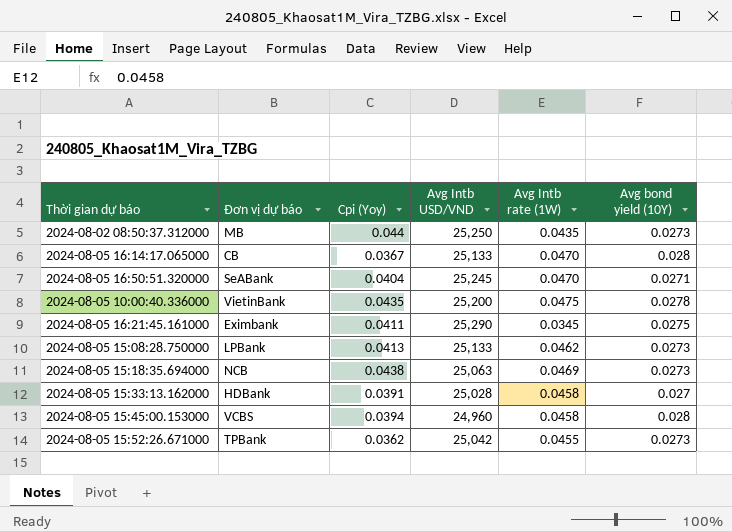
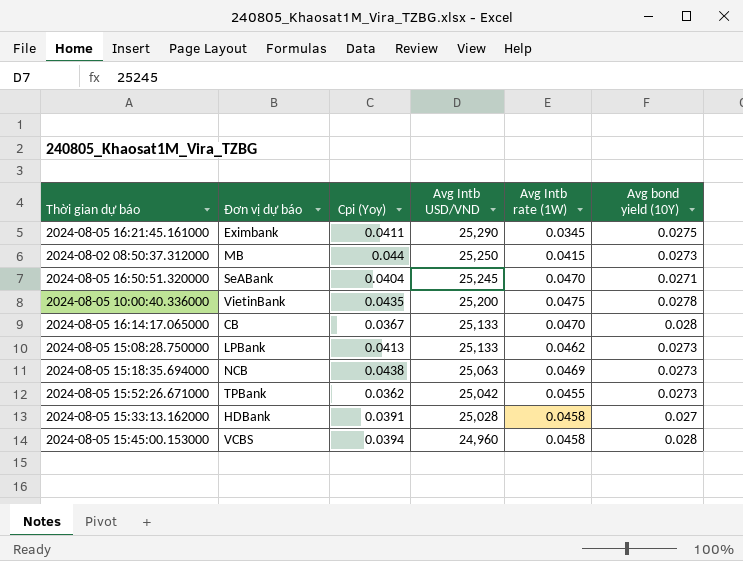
row order: none -> Avg Intb USD/VND descending
2024-08-02 08:50:37.312000 | Avg Intb rate (1W): 0.0435 -> 0.0415

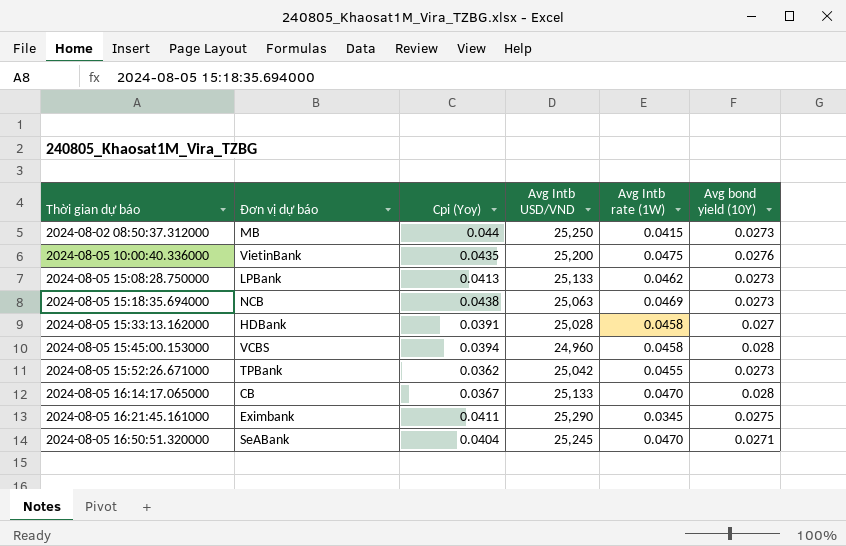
row order: Avg Intb USD/VND descending -> Thời gian dự báo ascending
2024-08-05 10:00:40.336000 | Avg bond yield (10Y): 0.0278 -> 0.0276

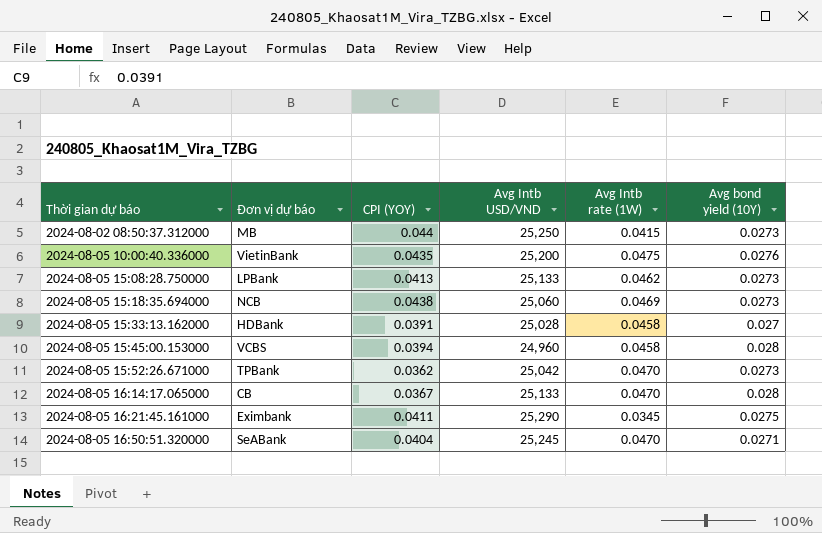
column name: Cpi (Yoy) -> CPI (YOY)
2024-08-05 15:18:35.694000 | Avg Intb USD/VND: 25,063 -> 25,060
2024-08-05 15:52:26.671000 | Avg Intb rate (1W): 0.0455 -> 0.0470

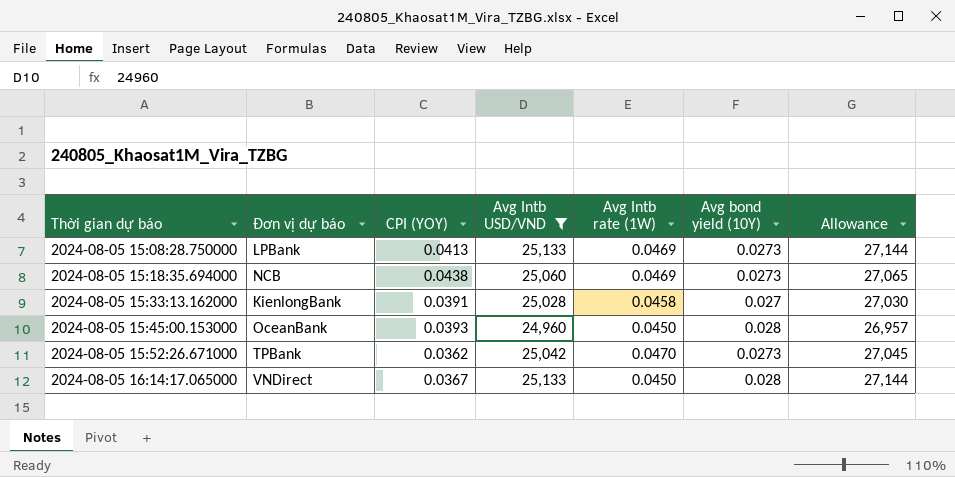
filter: none -> Avg Intb USD/VND <= 25,133
column Allowance | formula: none -> [Avg Intb USD/VND] * 1.08
2024-08-05 15:08:28.750000 | Avg Intb rate (1W): 0.0462 -> 0.0469
2024-08-05 15:33:13.162000 | Đơn vị dự báo: HDBank -> KienlongBank
2024-08-05 15:45:00.153000 | Đơn vị dự báo: VCBS -> OceanBank
2024-08-05 15:45:00.153000 | CPI (YOY): 0.0394 -> 0.0393
2024-08-05 15:45:00.153000 | Avg Intb rate (1W): 0.0458 -> 0.0450
2024-08-05 16:14:17.065000 | Đơn vị dự báo: CB -> VNDirect
2024-08-05 16:14:17.065000 | Avg Intb rate (1W): 0.0470 -> 0.0450

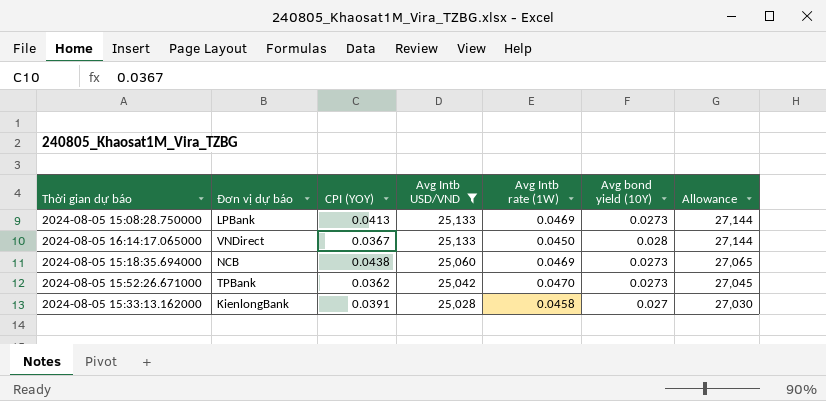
row order: Thời gian dự báo ascending -> Avg Intb USD/VND descending
row 2024-08-05 15:45:00.153000: OceanBank | 0.0393 | 24,960 | 0.0450 | 0.028 | 26,957 -> none

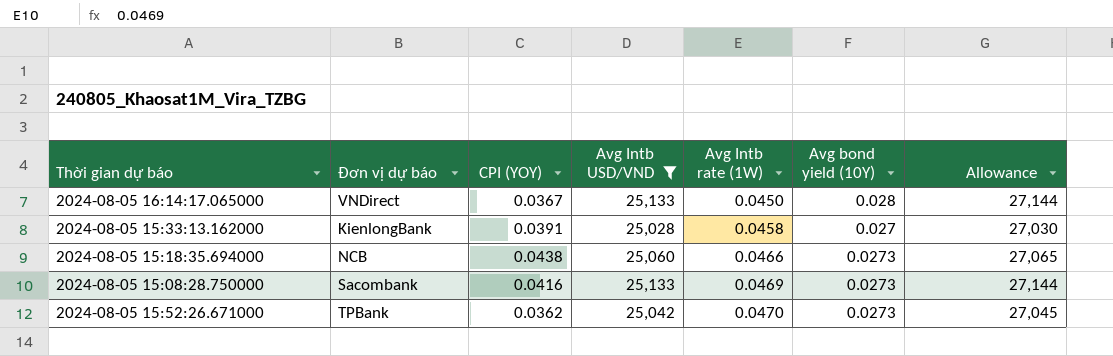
row order: Avg Intb USD/VND descending -> Avg Intb rate (1W) ascending
2024-08-05 15:18:35.694000 | Avg Intb rate (1W): 0.0469 -> 0.0466
2024-08-05 15:08:28.750000 | Đơn vị dự báo: LPBank -> Sacombank
2024-08-05 15:08:28.750000 | CPI (YOY): 0.0413 -> 0.0416

